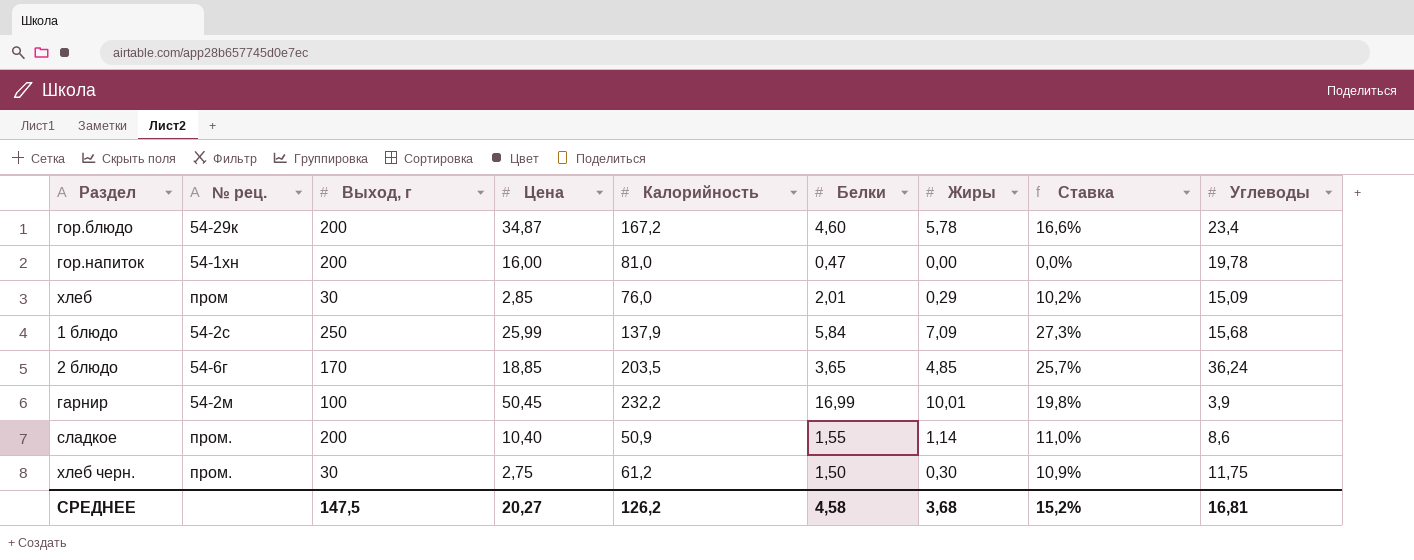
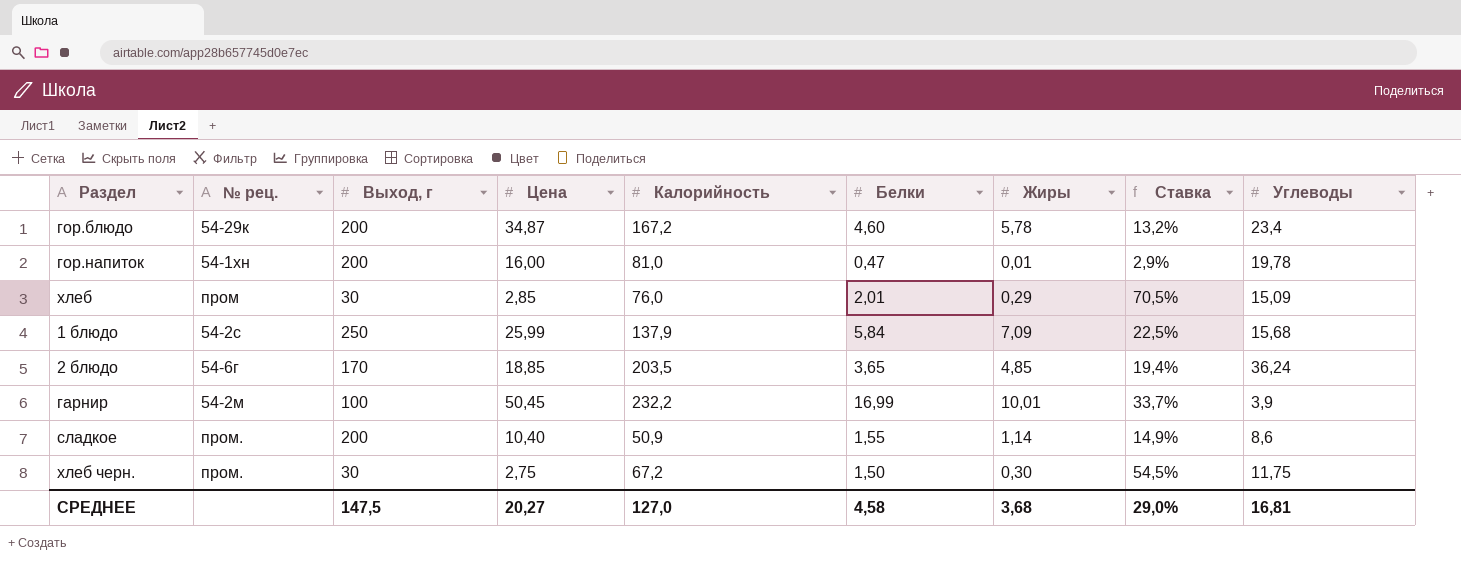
column Ставка | formula: [Жиры] / [Цена] -> [Белки] / [Цена]
гор.напиток | Жиры: 0,00 -> 0,01
хлеб черн. | Калорийность: 61,2 -> 67,2
СРЕДНЕЕ | Калорийность: 126,2 -> 127,0
СРЕДНЕЕ | Ставка: 15,2% -> 29,0%

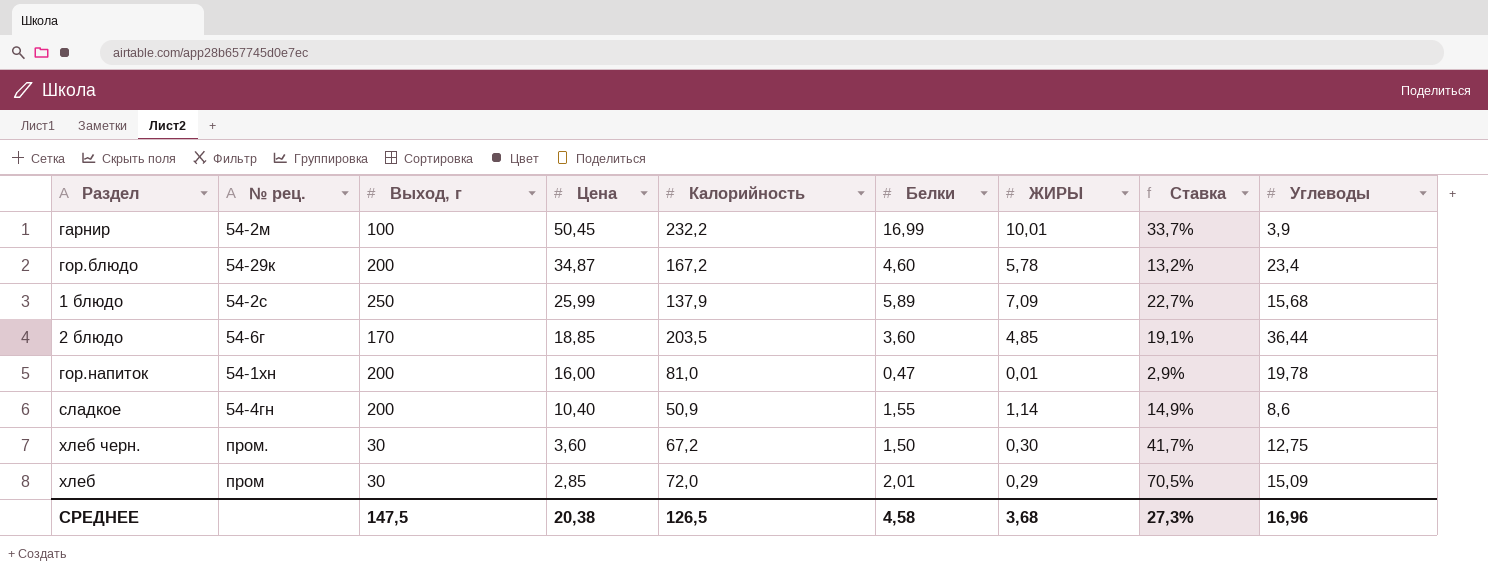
row order: none -> Цена descending
column name: Жиры -> ЖИРЫ
1 блюдо | Белки: 5,84 -> 5,89
1 блюдо | Ставка: 22,5% -> 22,7%
2 блюдо | Белки: 3,65 -> 3,60
2 блюдо | Ставка: 19,4% -> 19,1%
2 блюдо | Углеводы: 36,24 -> 36,44
сладкое | № рец.: пром. -> 54-4гн
хлеб черн. | Цена: 2,75 -> 3,60
хлеб черн. | Ставка: 54,5% -> 41,7%
хлеб черн. | Углеводы: 11,75 -> 12,75
хлеб | Калорийность: 76,0 -> 72,0
СРЕДНЕЕ | Цена: 20,27 -> 20,38
СРЕДНЕЕ | Калорийность: 127,0 -> 126,5
СРЕДНЕЕ | Ставка: 29,0% -> 27,3%
СРЕДНЕЕ | Углеводы: 16,81 -> 16,96

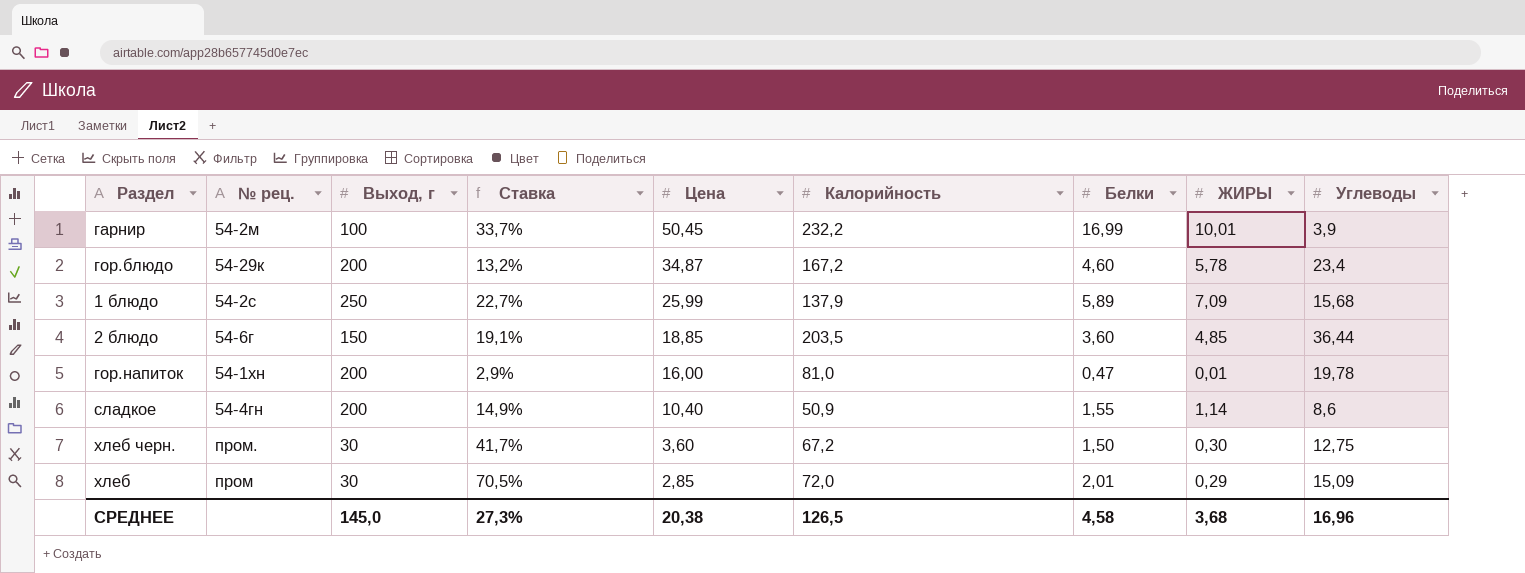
column Ставка | position: 8 -> 4
2 блюдо | Выход, г: 170 -> 150
СРЕДНЕЕ | Выход, г: 147,5 -> 145,0

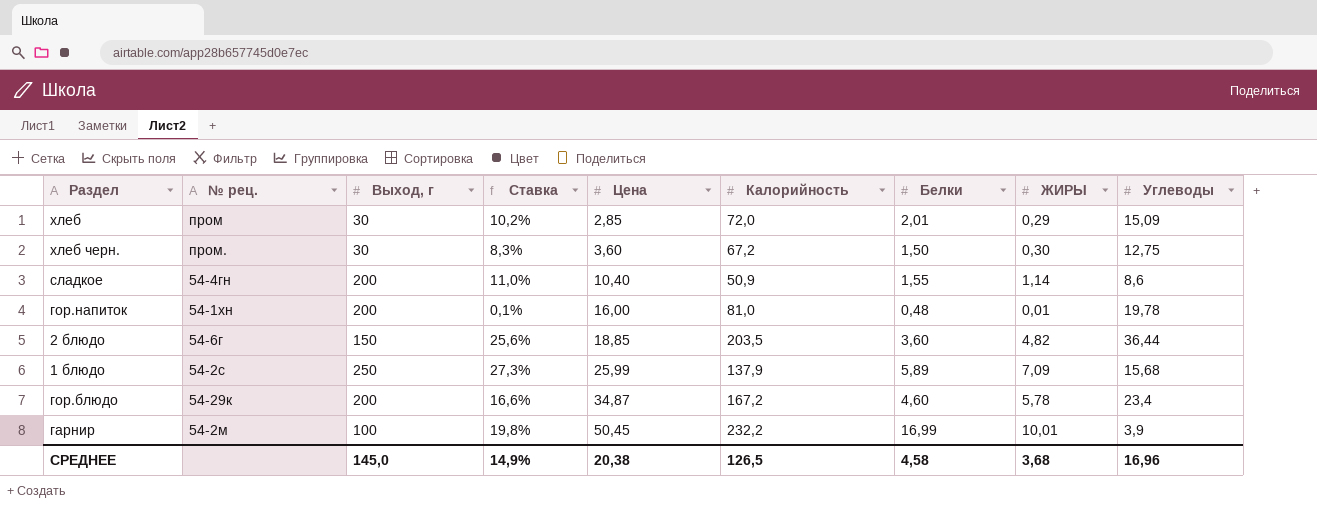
row order: Цена descending -> Цена ascending
column Ставка | formula: [Белки] / [Цена] -> [ЖИРЫ] / [Цена]
гор.напиток | Белки: 0,47 -> 0,48
2 блюдо | ЖИРЫ: 4,85 -> 4,82
СРЕДНЕЕ | Ставка: 27,3% -> 14,9%

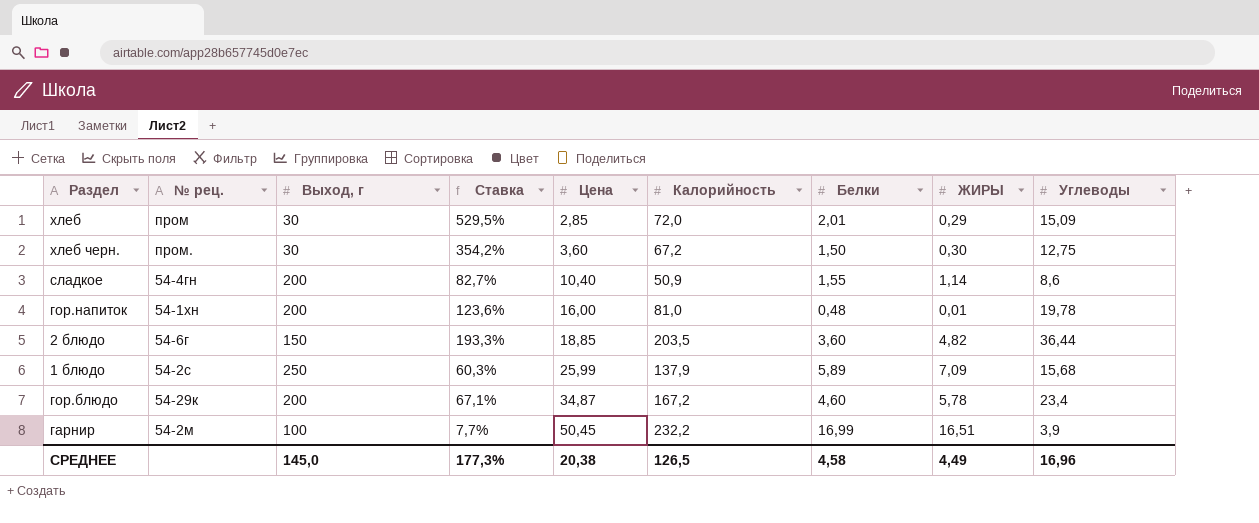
column Ставка | formula: [ЖИРЫ] / [Цена] -> [Углеводы] / [Цена]
гарнир | ЖИРЫ: 10,01 -> 16,51
СРЕДНЕЕ | Ставка: 14,9% -> 177,3%
СРЕДНЕЕ | ЖИРЫ: 3,68 -> 4,49

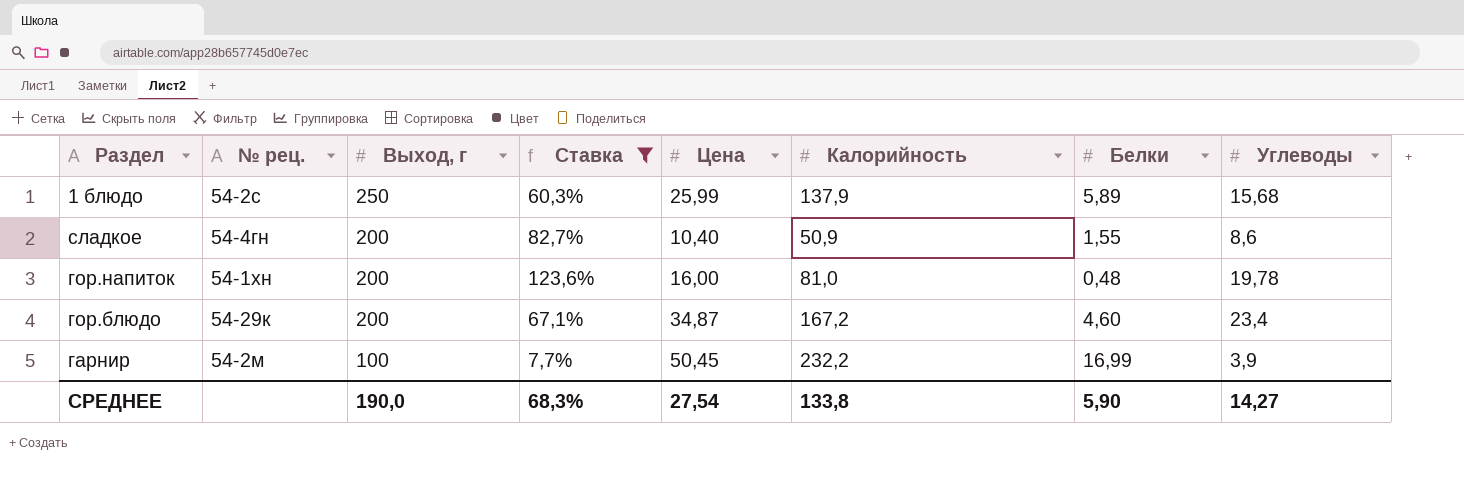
filter: none -> Ставка <= 123,6%
row order: Цена ascending -> Выход, г descending
column ЖИРЫ | position: 8 -> none
СРЕДНЕЕ | Выход, г: 145,0 -> 190,0
СРЕДНЕЕ | Ставка: 177,3% -> 68,3%
СРЕДНЕЕ | Цена: 20,38 -> 27,54
СРЕДНЕЕ | Калорийность: 126,5 -> 133,8
СРЕДНЕЕ | Белки: 4,58 -> 5,90
СРЕДНЕЕ | Углеводы: 16,96 -> 14,27

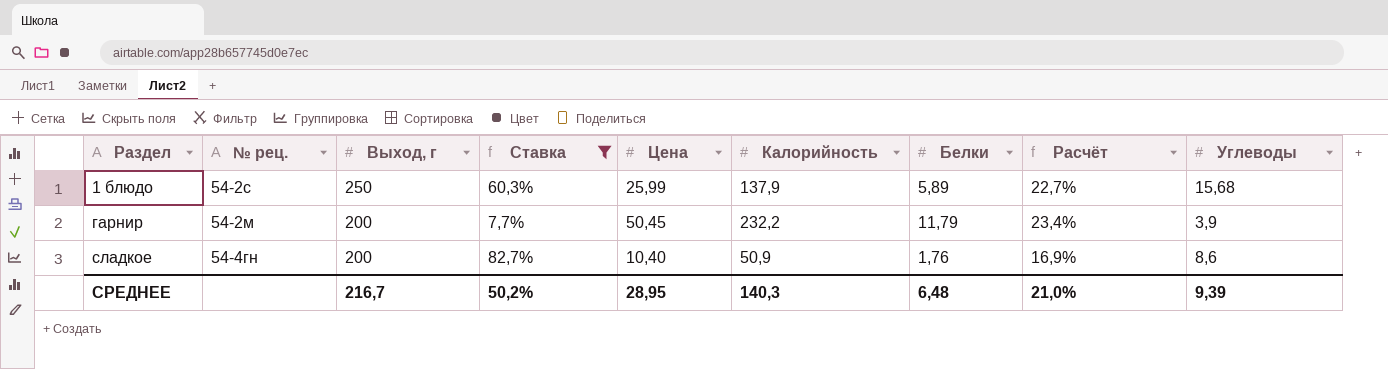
row order: Выход, г descending -> Раздел ascending
column Расчёт | formula: none -> [Белки] / [Цена]
row гор.напиток: 54-1хн | 200 | 123,6% | 16,00 | 81,0 | 0,48 | 19,78 -> none
row гор.блюдо: 54-29к | 200 | 67,1% | 34,87 | 167,2 | 4,60 | 23,4 -> none
гарнир | Выход, г: 100 -> 200
гарнир | Белки: 16,99 -> 11,79
сладкое | Белки: 1,55 -> 1,76
СРЕДНЕЕ | Выход, г: 190,0 -> 216,7
СРЕДНЕЕ | Ставка: 68,3% -> 50,2%
СРЕДНЕЕ | Цена: 27,54 -> 28,95
СРЕДНЕЕ | Калорийность: 133,8 -> 140,3
СРЕДНЕЕ | Белки: 5,90 -> 6,48
СРЕДНЕЕ | Углеводы: 14,27 -> 9,39

